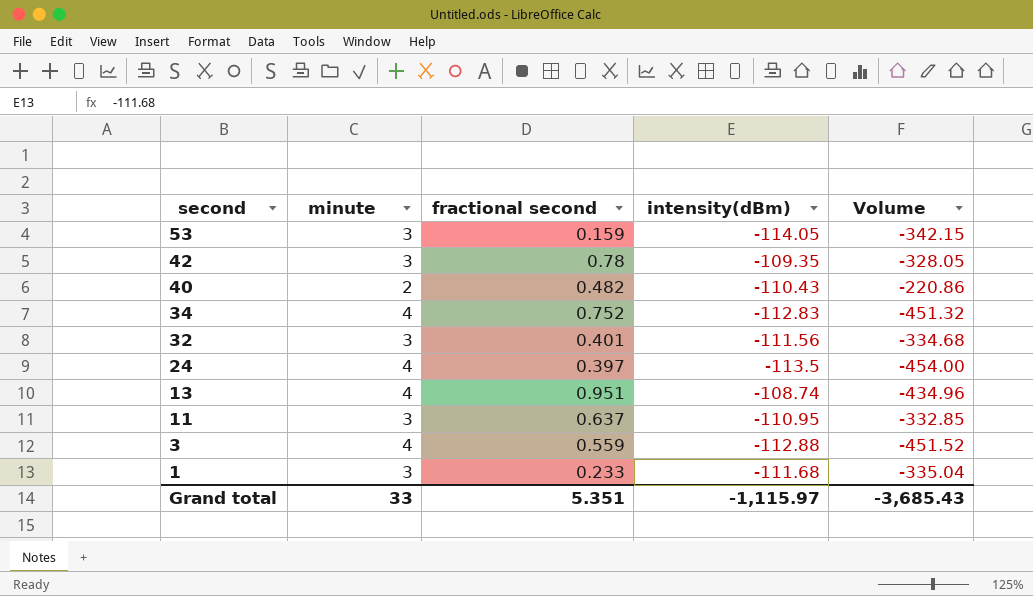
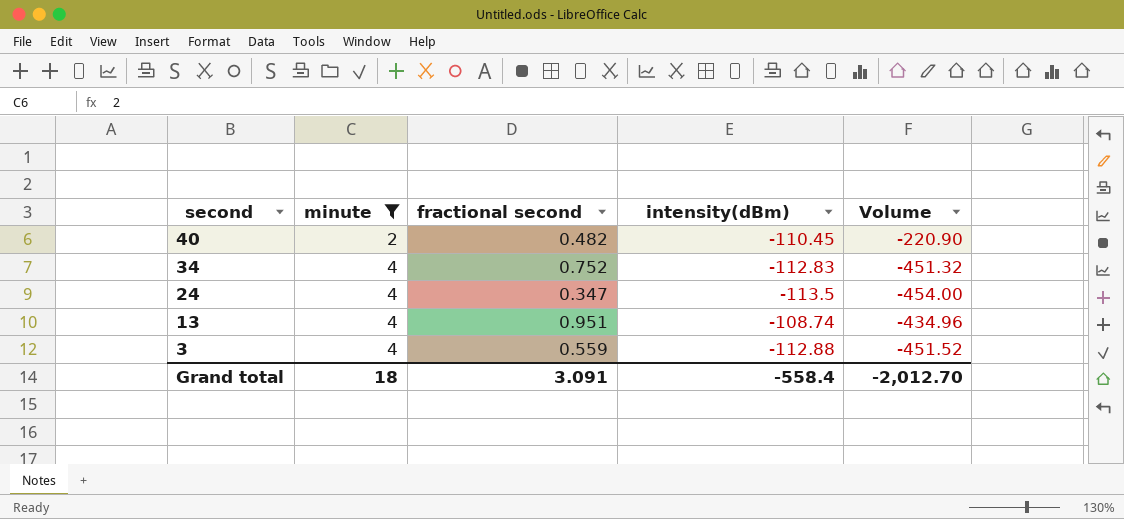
filter: none -> minute != 3
40 | intensity(dBm): -110.43 -> -110.45
40 | Volume: -220.86 -> -220.90
24 | fractional second: 0.397 -> 0.347
Grand total | minute: 33 -> 18
Grand total | fractional second: 5.351 -> 3.091
Grand total | intensity(dBm): -1,115.97 -> -558.4
Grand total | Volume: -3,685.43 -> -2,012.70

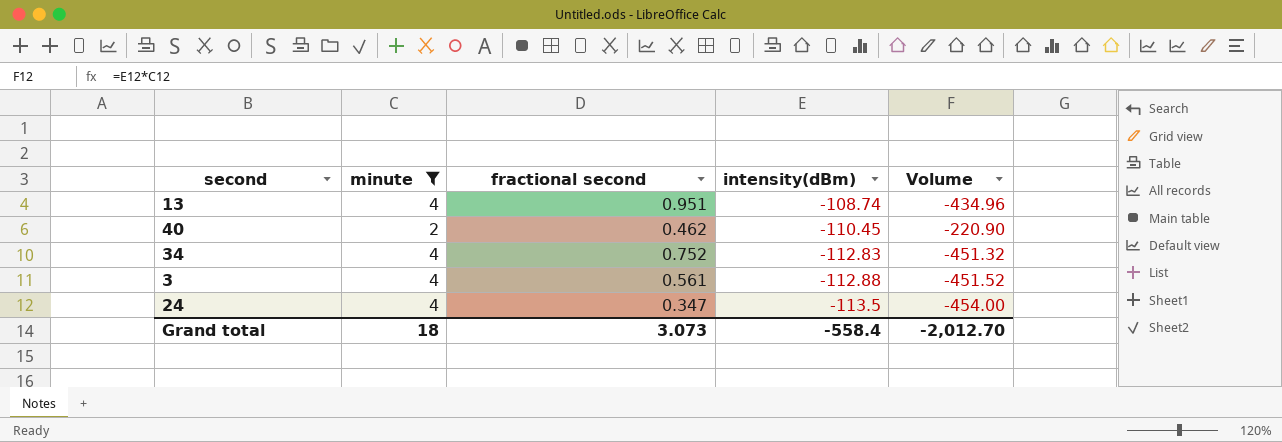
row order: second descending -> intensity(dBm) descending
40 | fractional second: 0.482 -> 0.462
3 | fractional second: 0.559 -> 0.561
Grand total | fractional second: 3.091 -> 3.073

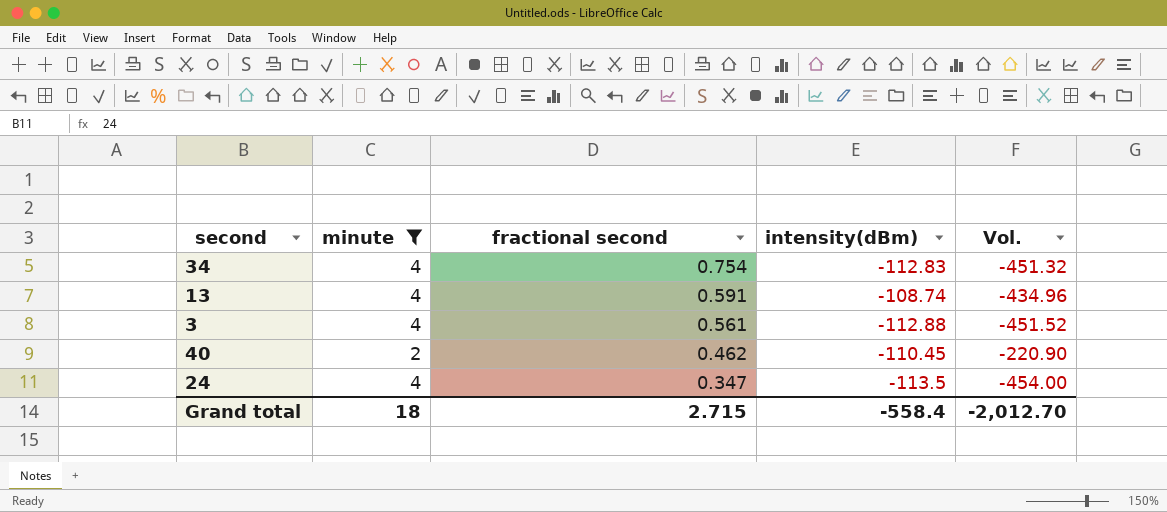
row order: intensity(dBm) descending -> fractional second descending
column name: Volume -> Vol.
34 | fractional second: 0.752 -> 0.754
13 | fractional second: 0.951 -> 0.591
Grand total | fractional second: 3.073 -> 2.715

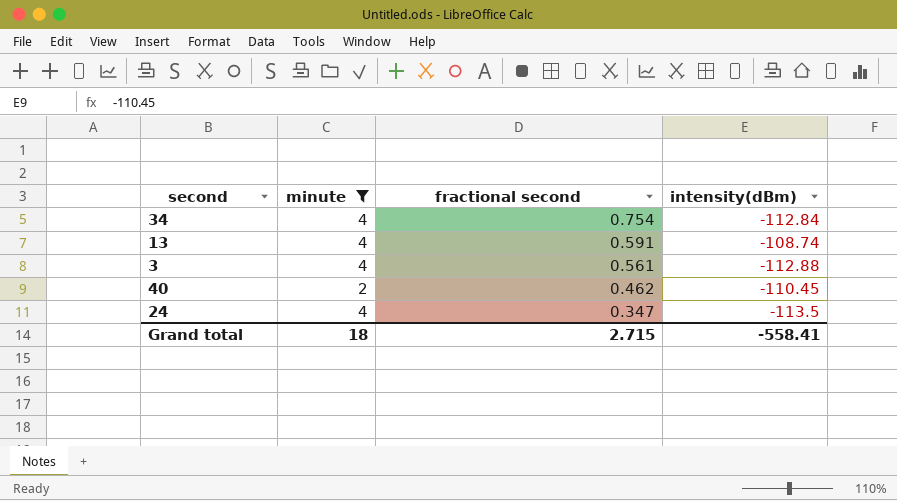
column Vol. | formula: [minute] * [intensity(dBm)] -> none
34 | intensity(dBm): -112.83 -> -112.84
Grand total | intensity(dBm): -558.4 -> -558.41

